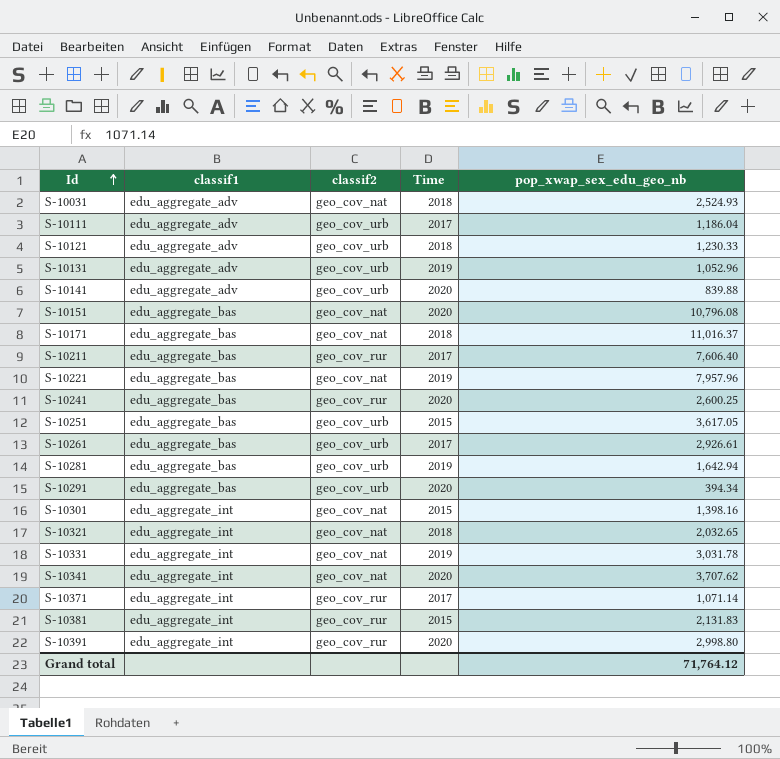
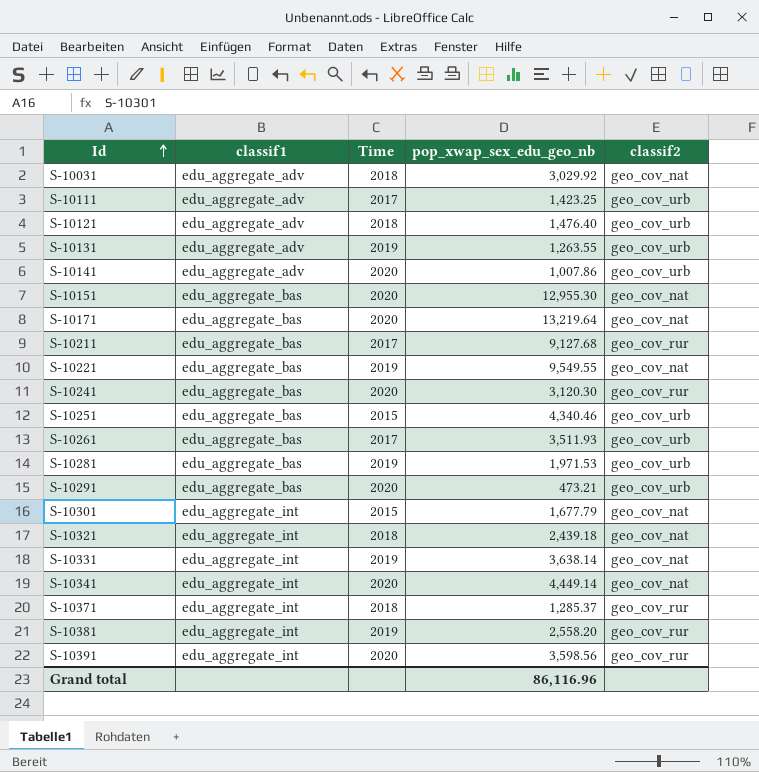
column classif2 | position: 3 -> 5
S-10031 | pop_xwap_sex_edu_geo_nb: 2,524.93 -> 3,029.92
S-10111 | pop_xwap_sex_edu_geo_nb: 1,186.04 -> 1,423.25
S-10121 | pop_xwap_sex_edu_geo_nb: 1,230.33 -> 1,476.40
S-10131 | pop_xwap_sex_edu_geo_nb: 1,052.96 -> 1,263.55
S-10141 | pop_xwap_sex_edu_geo_nb: 839.88 -> 1,007.86
S-10151 | pop_xwap_sex_edu_geo_nb: 10,796.08 -> 12,955.30
S-10171 | Time: 2018 -> 2020
S-10171 | pop_xwap_sex_edu_geo_nb: 11,016.37 -> 13,219.64
S-10211 | pop_xwap_sex_edu_geo_nb: 7,606.40 -> 9,127.68
S-10221 | pop_xwap_sex_edu_geo_nb: 7,957.96 -> 9,549.55
S-10241 | pop_xwap_sex_edu_geo_nb: 2,600.25 -> 3,120.30
S-10251 | pop_xwap_sex_edu_geo_nb: 3,617.05 -> 4,340.46
S-10261 | pop_xwap_sex_edu_geo_nb: 2,926.61 -> 3,511.93
S-10281 | pop_xwap_sex_edu_geo_nb: 1,642.94 -> 1,971.53
S-10291 | pop_xwap_sex_edu_geo_nb: 394.34 -> 473.21
S-10301 | pop_xwap_sex_edu_geo_nb: 1,398.16 -> 1,677.79
S-10321 | pop_xwap_sex_edu_geo_nb: 2,032.65 -> 2,439.18
S-10331 | pop_xwap_sex_edu_geo_nb: 3,031.78 -> 3,638.14
S-10341 | pop_xwap_sex_edu_geo_nb: 3,707.62 -> 4,449.14
S-10371 | Time: 2017 -> 2018
S-10371 | pop_xwap_sex_edu_geo_nb: 1,071.14 -> 1,285.37
S-10381 | Time: 2015 -> 2019
S-10381 | pop_xwap_sex_edu_geo_nb: 2,131.83 -> 2,558.20
S-10391 | pop_xwap_sex_edu_geo_nb: 2,998.80 -> 3,598.56
Grand total | pop_xwap_sex_edu_geo_nb: 71,764.12 -> 86,116.96

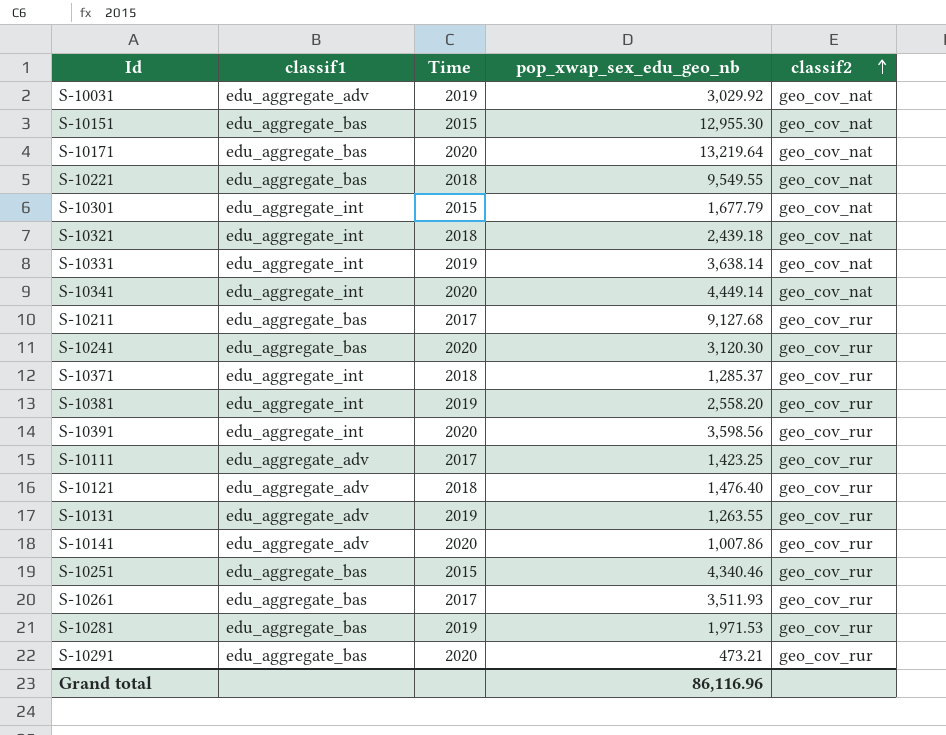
row order: Id ascending -> classif2 ascending
S-10031 | Time: 2018 -> 2019
S-10151 | Time: 2020 -> 2015
S-10221 | Time: 2019 -> 2018
S-10111 | classif2: geo_cov_urb -> geo_cov_rur
S-10121 | classif2: geo_cov_urb -> geo_cov_rur
S-10131 | classif2: geo_cov_urb -> geo_cov_rur
S-10141 | classif2: geo_cov_urb -> geo_cov_rur
S-10251 | classif2: geo_cov_urb -> geo_cov_rur
S-10261 | classif2: geo_cov_urb -> geo_cov_rur
S-10281 | classif2: geo_cov_urb -> geo_cov_rur
S-10291 | classif2: geo_cov_urb -> geo_cov_rur

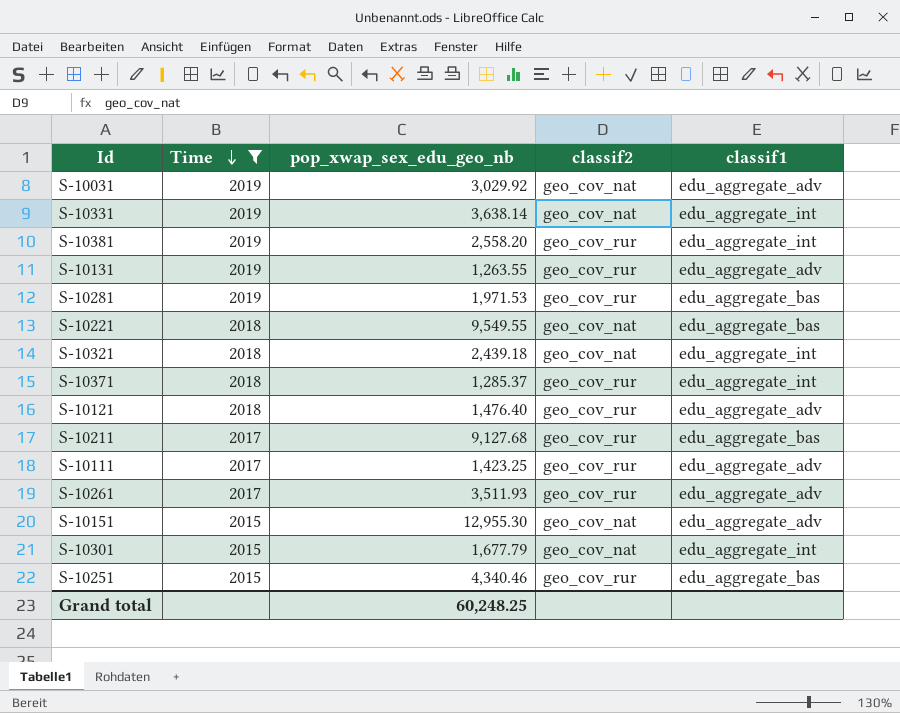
filter: none -> Time != 2020
row order: classif2 ascending -> Time descending
column classif1 | position: 2 -> 5
S-10261 | classif1: edu_aggregate_bas -> edu_aggregate_adv
S-10151 | classif1: edu_aggregate_bas -> edu_aggregate_adv
Grand total | pop_xwap_sex_edu_geo_nb: 86,116.96 -> 60,248.25

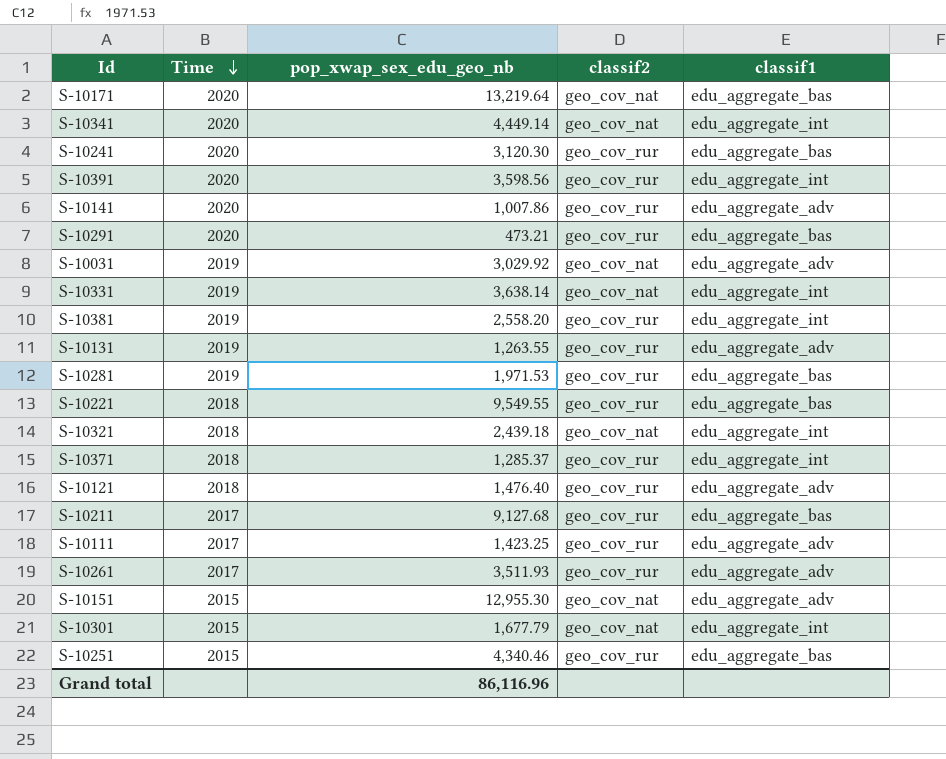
filter: Time != 2020 -> none
S-10221 | classif2: geo_cov_nat -> geo_cov_rur
Grand total | pop_xwap_sex_edu_geo_nb: 60,248.25 -> 86,116.96

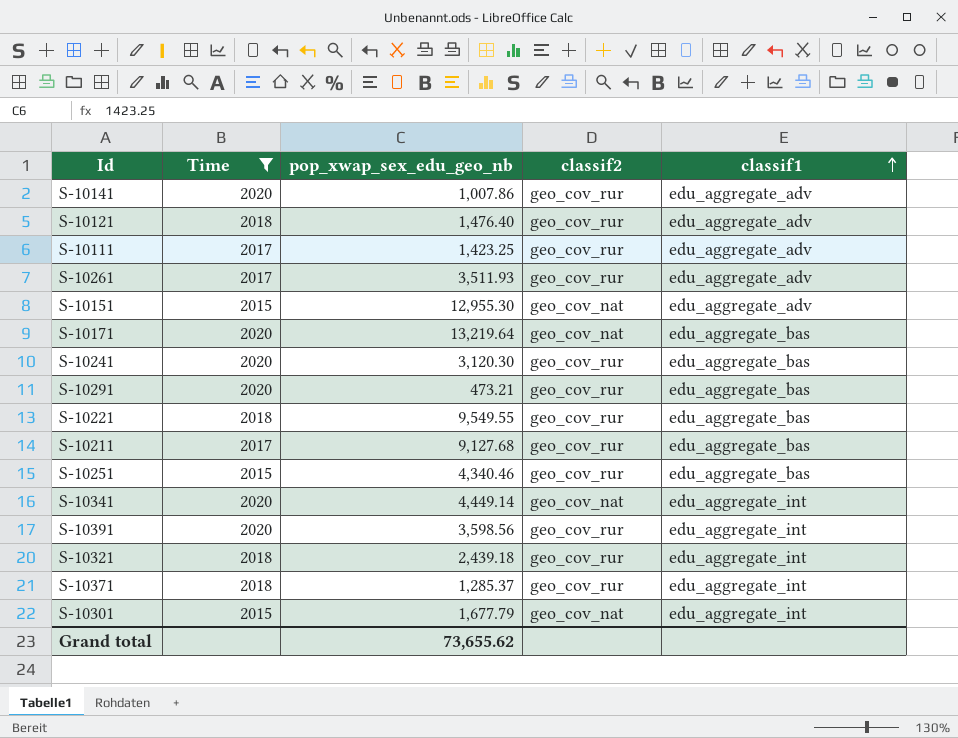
filter: none -> Time != 2019
row order: Time descending -> classif1 ascending
S-10321 | classif2: geo_cov_nat -> geo_cov_rur
Grand total | pop_xwap_sex_edu_geo_nb: 86,116.96 -> 73,655.62

